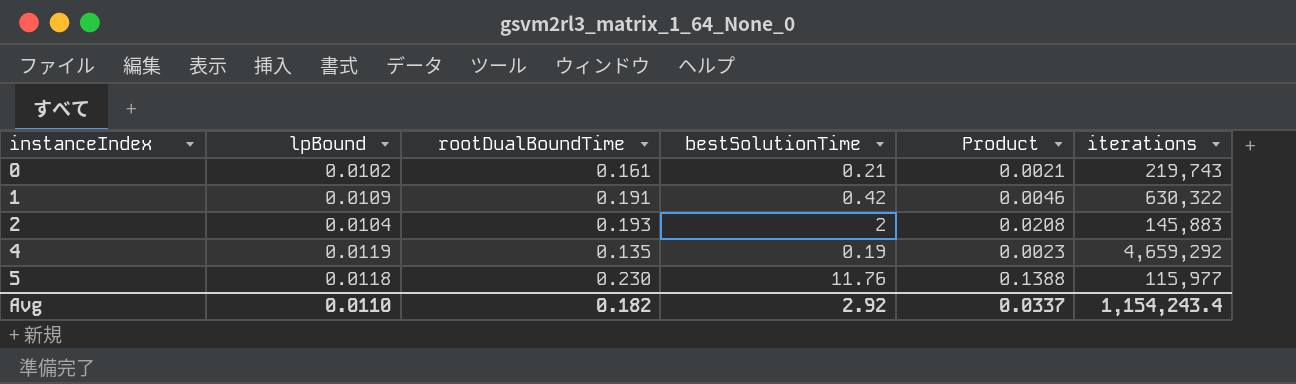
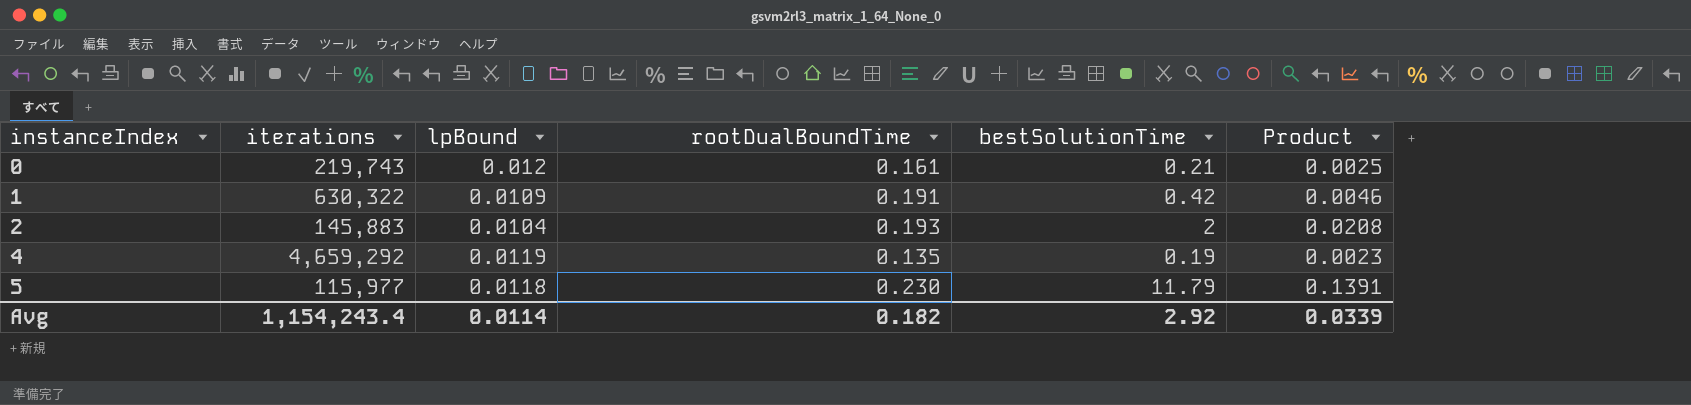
column iterations | position: 6 -> 2
0 | lpBound: 0.0102 -> 0.012
0 | Product: 0.0021 -> 0.0025
5 | bestSolutionTime: 11.76 -> 11.79
5 | Product: 0.1388 -> 0.1391
Avg | lpBound: 0.0110 -> 0.0114
Avg | Product: 0.0337 -> 0.0339

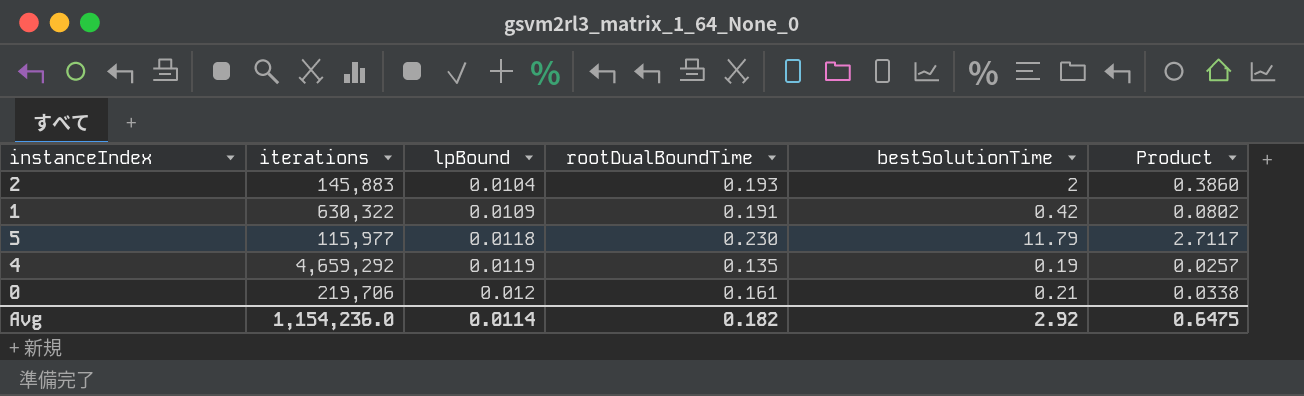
row order: instanceIndex ascending -> lpBound ascending
column Product | formula: [lpBound] * [bestSolutionTime] -> [rootDualBoundTime] * [bestSolutionTime]
0 | iterations: 219,743 -> 219,706
Avg | iterations: 1,154,243.4 -> 1,154,236.0
Avg | Product: 0.0339 -> 0.6475

